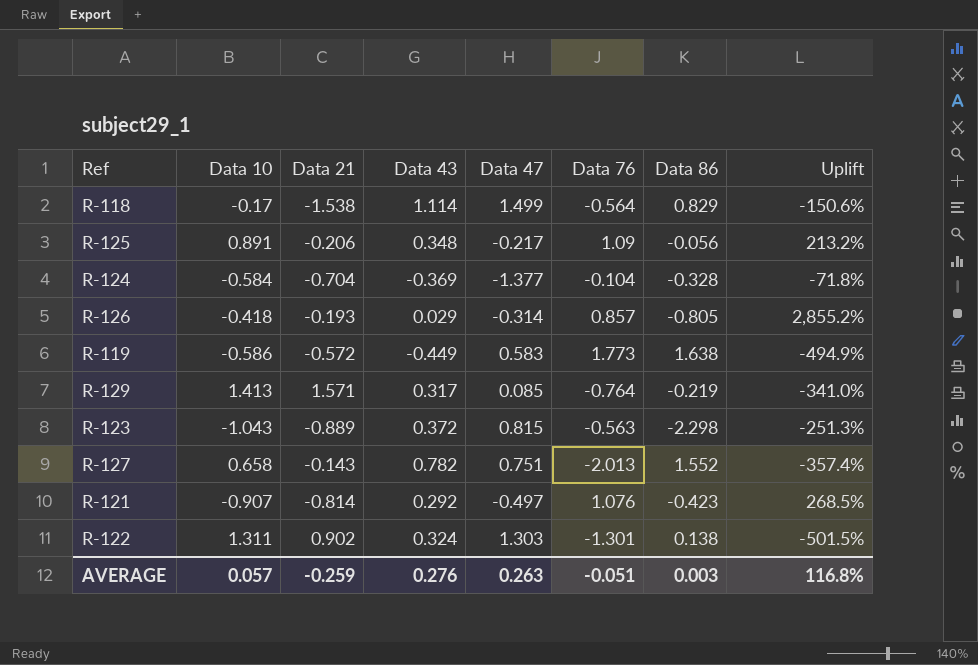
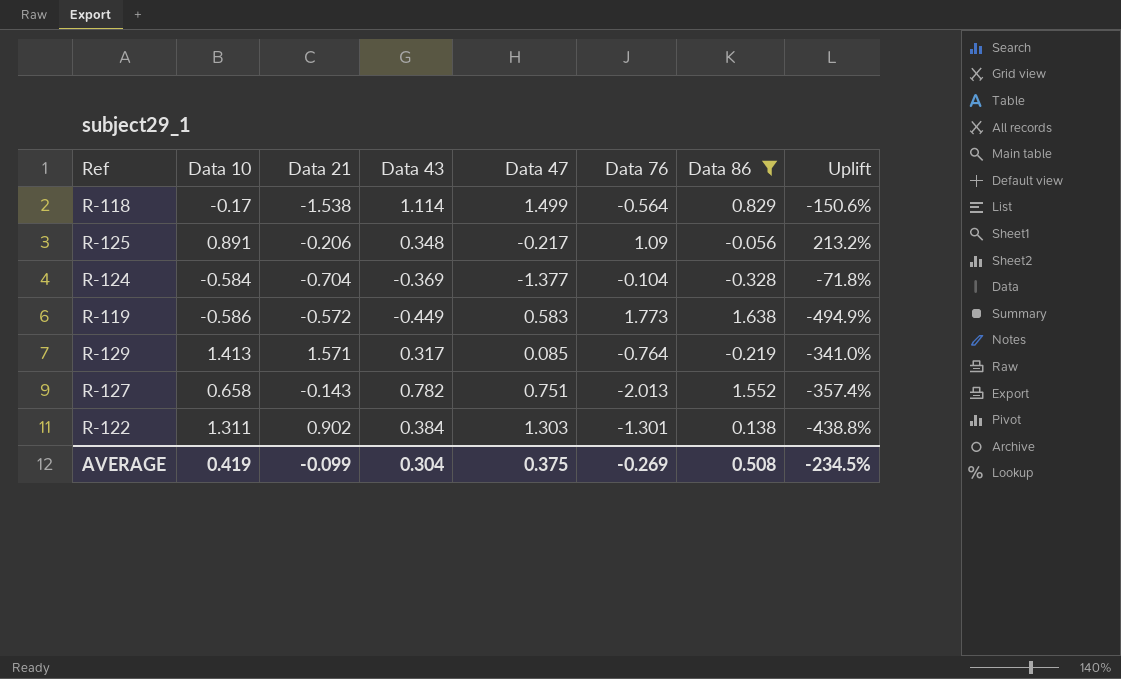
filter: none -> Data 86 >= -0.328
R-122 | Data 43: 0.324 -> 0.384
R-122 | Uplift: -501.5% -> -438.8%
AVERAGE | Data 10: 0.057 -> 0.419
AVERAGE | Data 21: -0.259 -> -0.099
AVERAGE | Data 43: 0.276 -> 0.304
AVERAGE | Data 47: 0.263 -> 0.375
AVERAGE | Data 76: -0.051 -> -0.269
AVERAGE | Data 86: 0.003 -> 0.508
AVERAGE | Uplift: 116.8% -> -234.5%

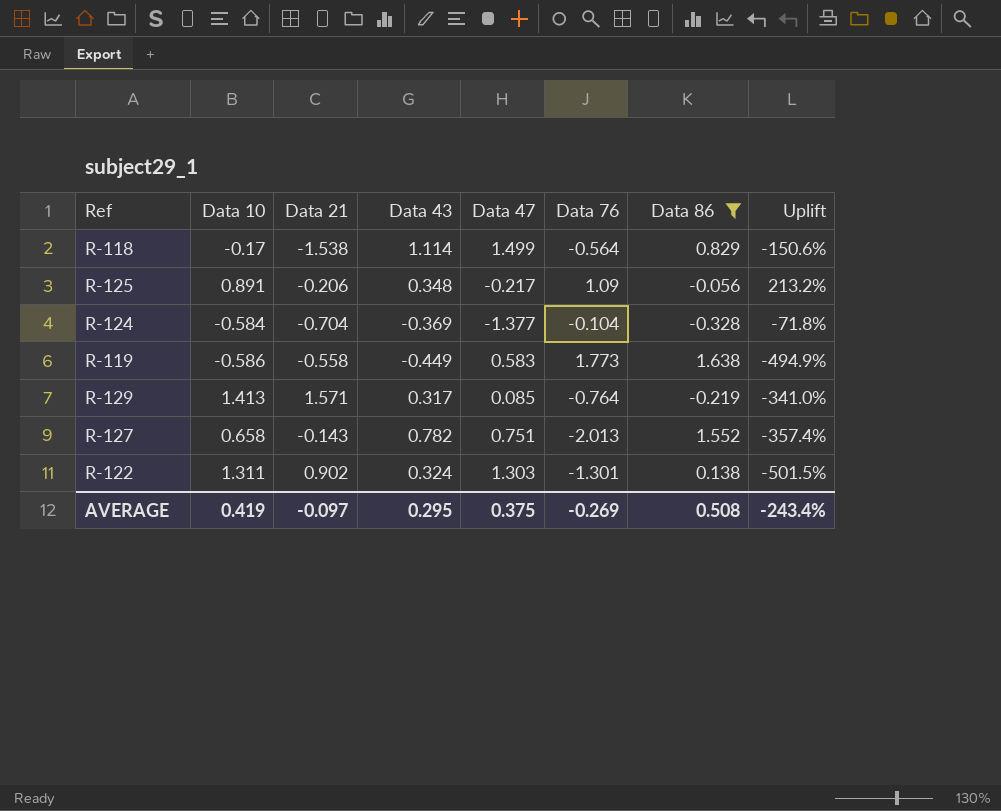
R-119 | Data 21: -0.572 -> -0.558
R-122 | Data 43: 0.384 -> 0.324
R-122 | Uplift: -438.8% -> -501.5%
AVERAGE | Data 21: -0.099 -> -0.097
AVERAGE | Data 43: 0.304 -> 0.295
AVERAGE | Uplift: -234.5% -> -243.4%

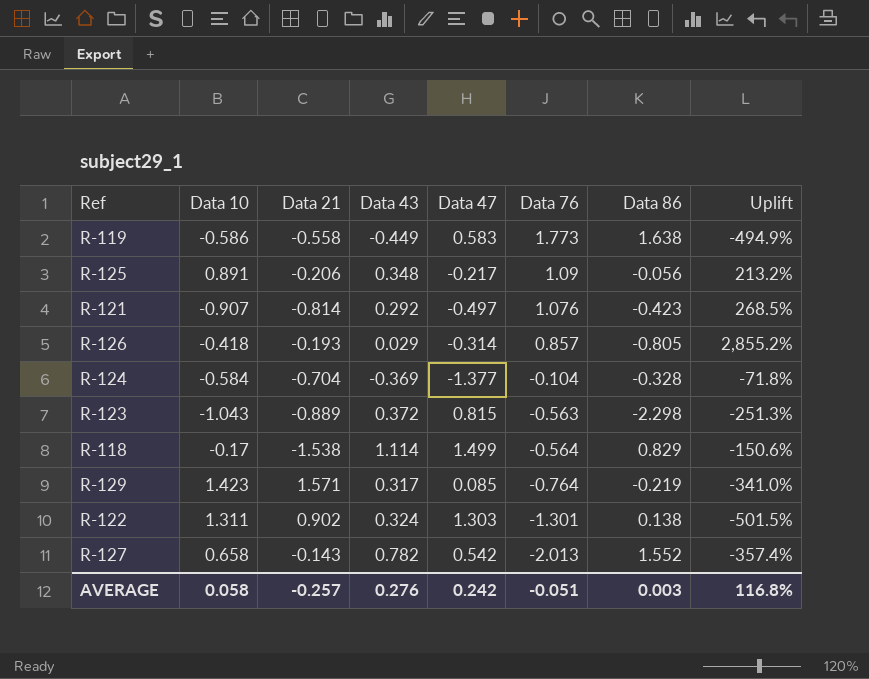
filter: Data 86 >= -0.328 -> none
row order: none -> Data 76 descending
R-129 | Data 10: 1.413 -> 1.423
R-127 | Data 47: 0.751 -> 0.542
AVERAGE | Data 10: 0.419 -> 0.058
AVERAGE | Data 21: -0.097 -> -0.257
AVERAGE | Data 43: 0.295 -> 0.276
AVERAGE | Data 47: 0.375 -> 0.242
AVERAGE | Data 76: -0.269 -> -0.051
AVERAGE | Data 86: 0.508 -> 0.003
AVERAGE | Uplift: -243.4% -> 116.8%

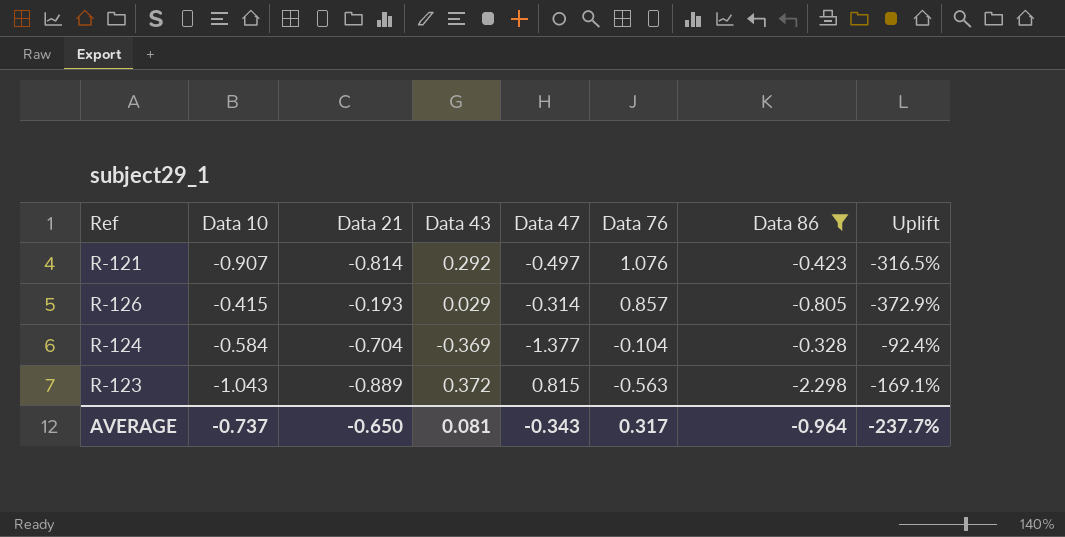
filter: none -> Data 86 <= -0.328
column Uplift | formula: ([Data 76] - [Data 43]) / [Data 43] -> ([Data 76] - [Data 47]) / [Data 47]
R-126 | Data 10: -0.418 -> -0.415
AVERAGE | Data 10: 0.058 -> -0.737
AVERAGE | Data 21: -0.257 -> -0.650
AVERAGE | Data 43: 0.276 -> 0.081
AVERAGE | Data 47: 0.242 -> -0.343
AVERAGE | Data 76: -0.051 -> 0.317
AVERAGE | Data 86: 0.003 -> -0.964
AVERAGE | Uplift: 116.8% -> -237.7%

